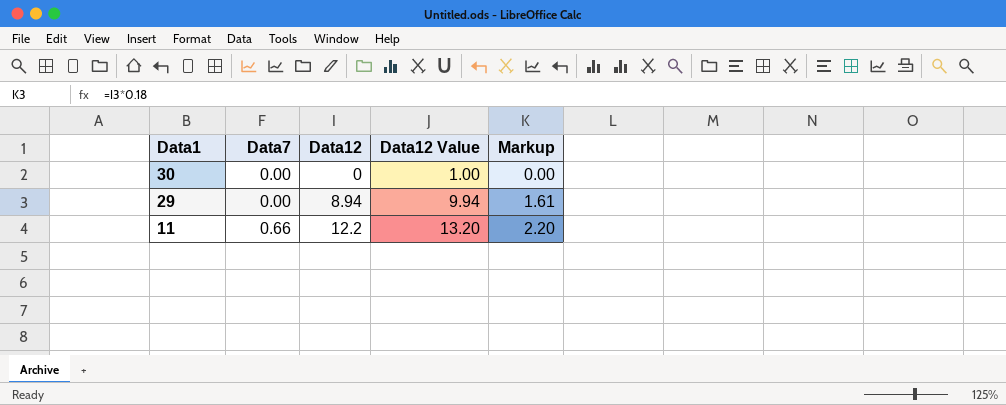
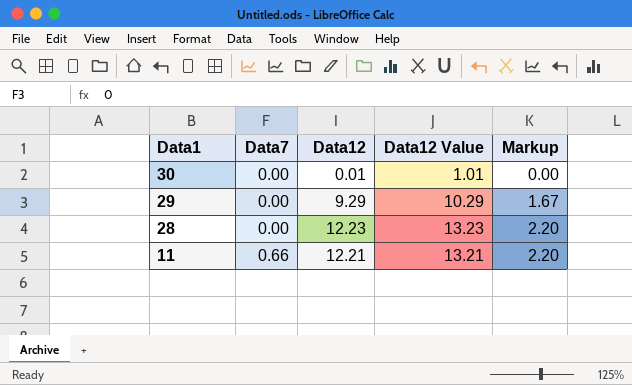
30 | Data12: 0 -> 0.01
30 | Data12 Value: 1.00 -> 1.01
29 | Data12: 8.94 -> 9.29
29 | Data12 Value: 9.94 -> 10.29
29 | Markup: 1.61 -> 1.67
row 28: none -> 0.00 | 12.23 | 13.23 | 2.20
11 | Data12: 12.2 -> 12.21
11 | Data12 Value: 13.20 -> 13.21

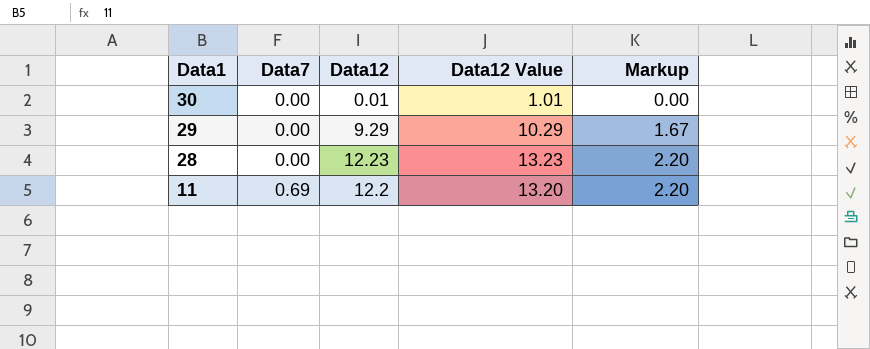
11 | Data7: 0.66 -> 0.69
11 | Data12: 12.21 -> 12.2
11 | Data12 Value: 13.21 -> 13.20

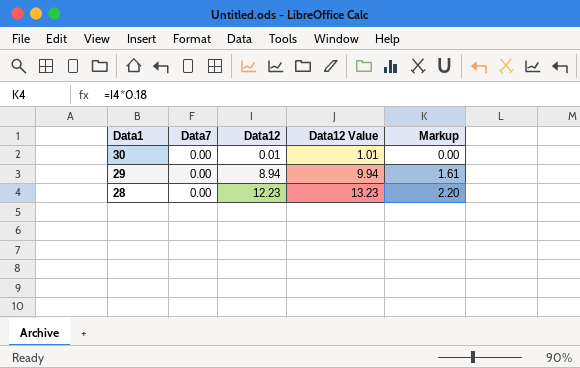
row 11: 0.69 | 12.2 | 13.20 | 2.20 -> none
29 | Data12: 9.29 -> 8.94
29 | Data12 Value: 10.29 -> 9.94
29 | Markup: 1.67 -> 1.61

